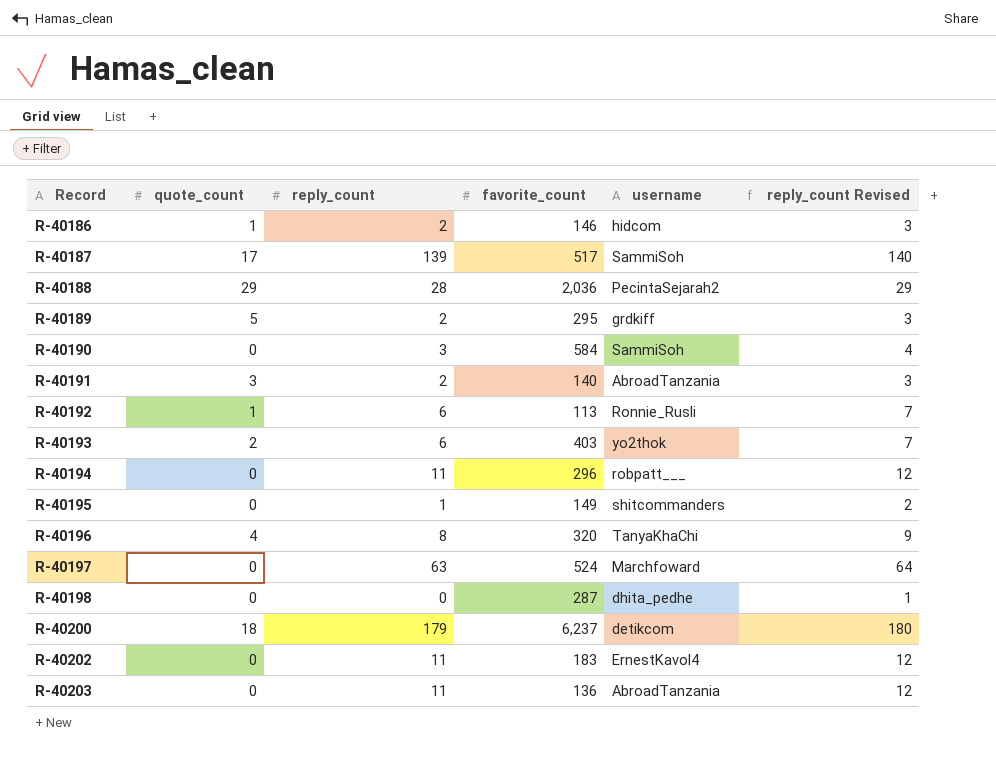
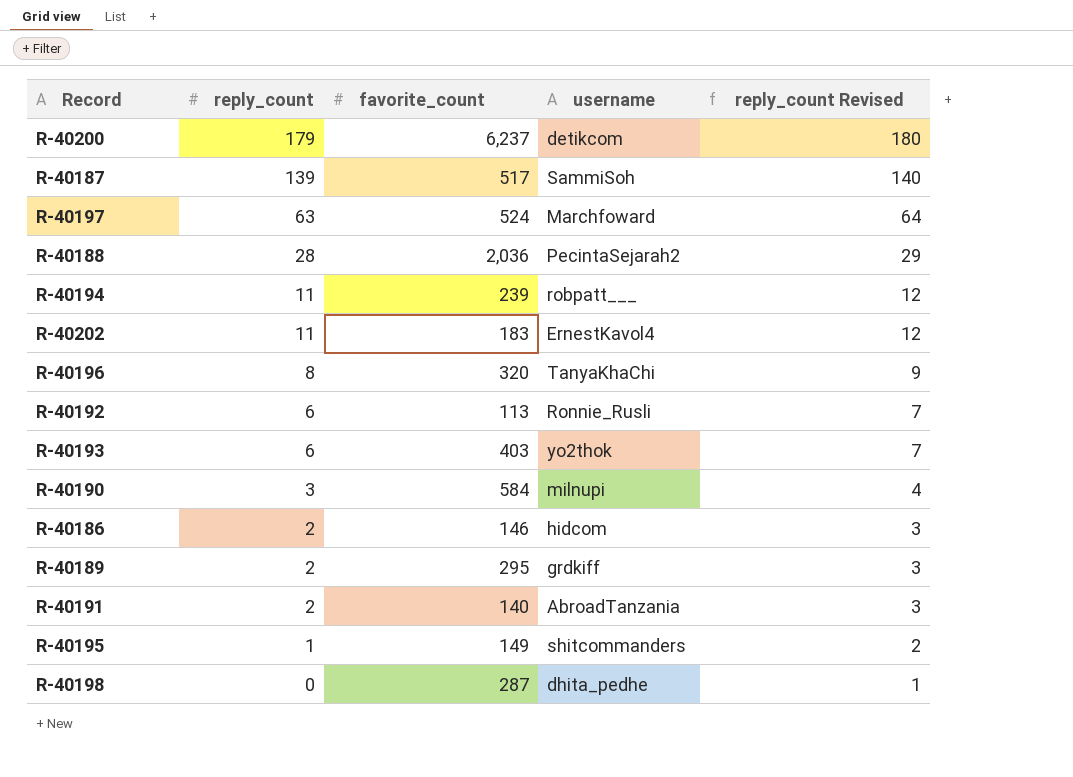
row order: Record ascending -> reply_count descending
column quote_count | position: 2 -> none
row R-40203: 0 | 11 | 136 | AbroadTanzania | 12 -> none
R-40194 | favorite_count: 296 -> 239
R-40190 | username: SammiSoh -> milnupi

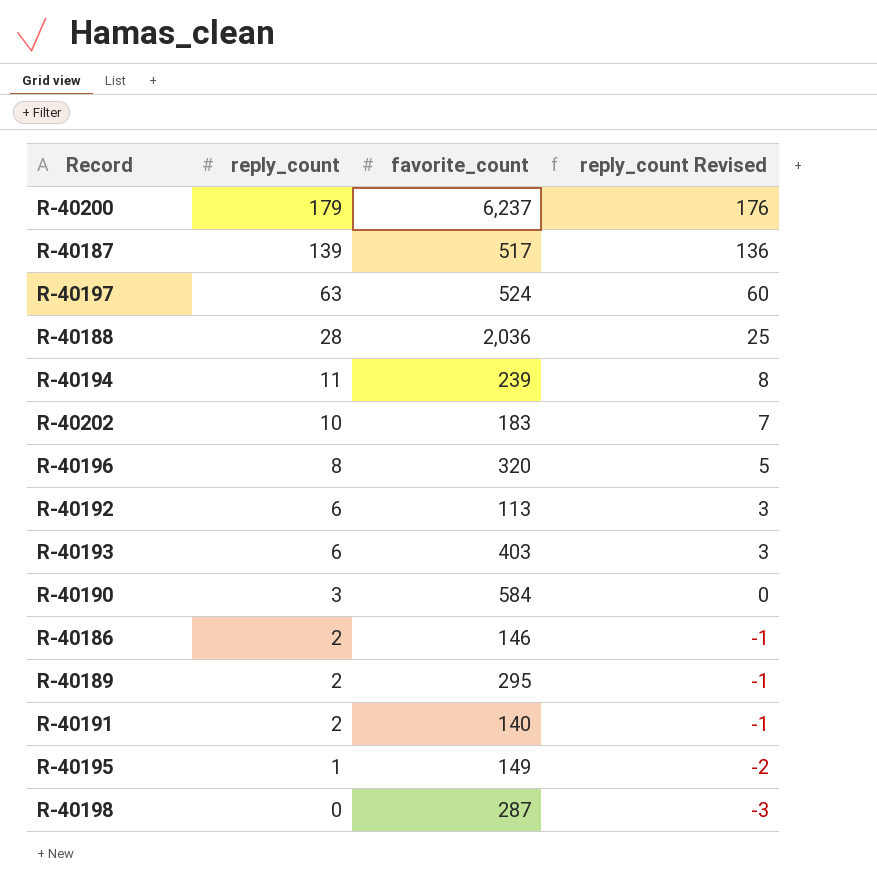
column username | position: 4 -> none
column reply_count Revised | formula: [reply_count] + 1 -> [reply_count] - 3
R-40202 | reply_count: 11 -> 10

